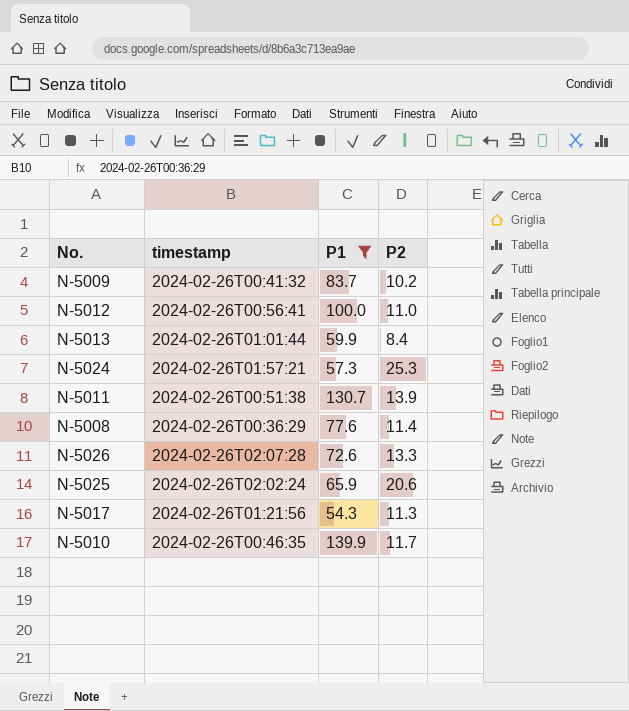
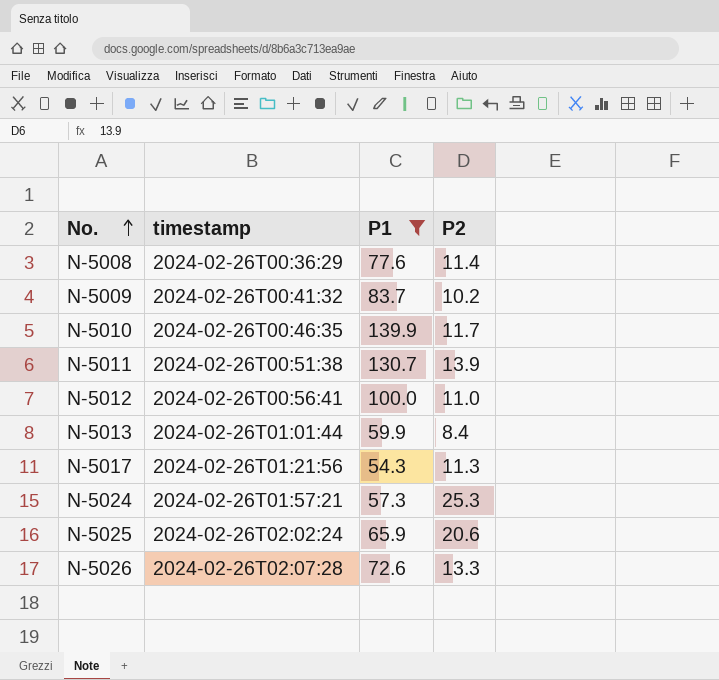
row order: none -> No. ascending

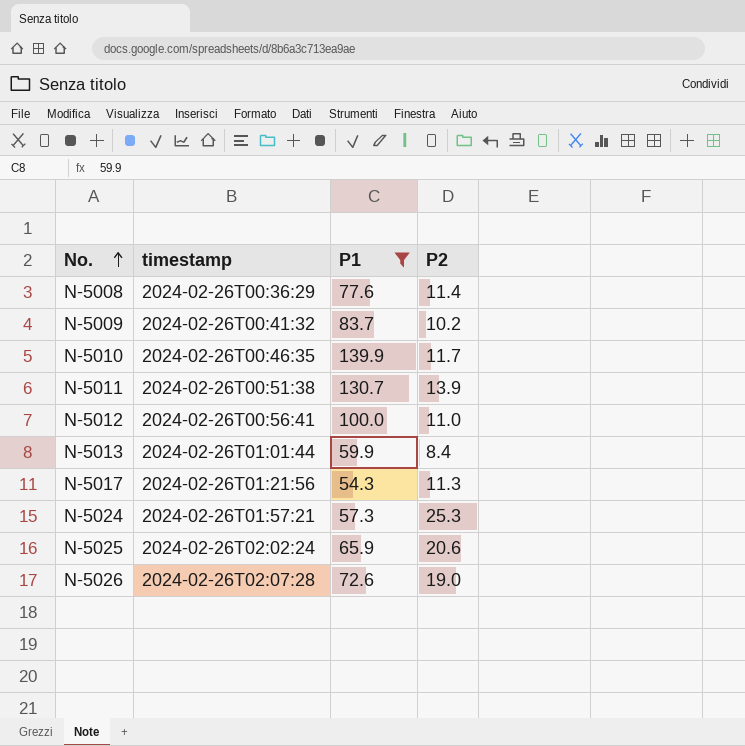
N-5026 | P2: 13.3 -> 19.0

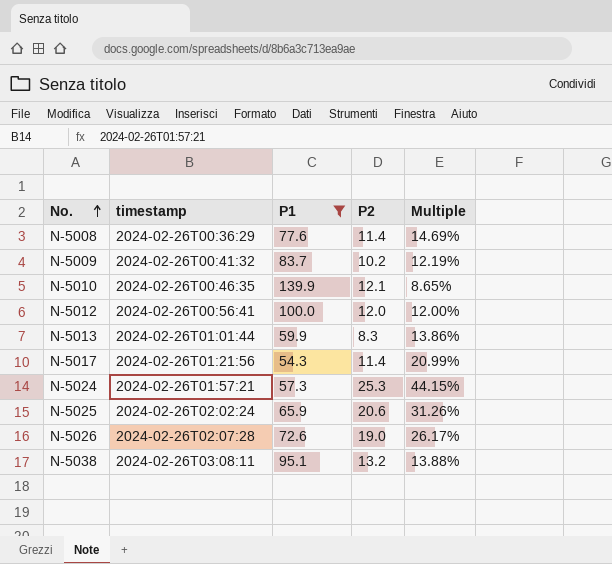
column Multiple | formula: none -> [P2] / [P1]
row N-5011: 2024-02-26T00:51:38 | 130.7 | 13.9 -> none
N-5010 | P2: 11.7 -> 12.1
N-5012 | P2: 11.0 -> 12.0
N-5013 | P2: 8.4 -> 8.3
N-5017 | P2: 11.3 -> 11.4
row N-5038: none -> 2024-02-26T03:08:11 | 95.1 | 13.2 | 13.88%

